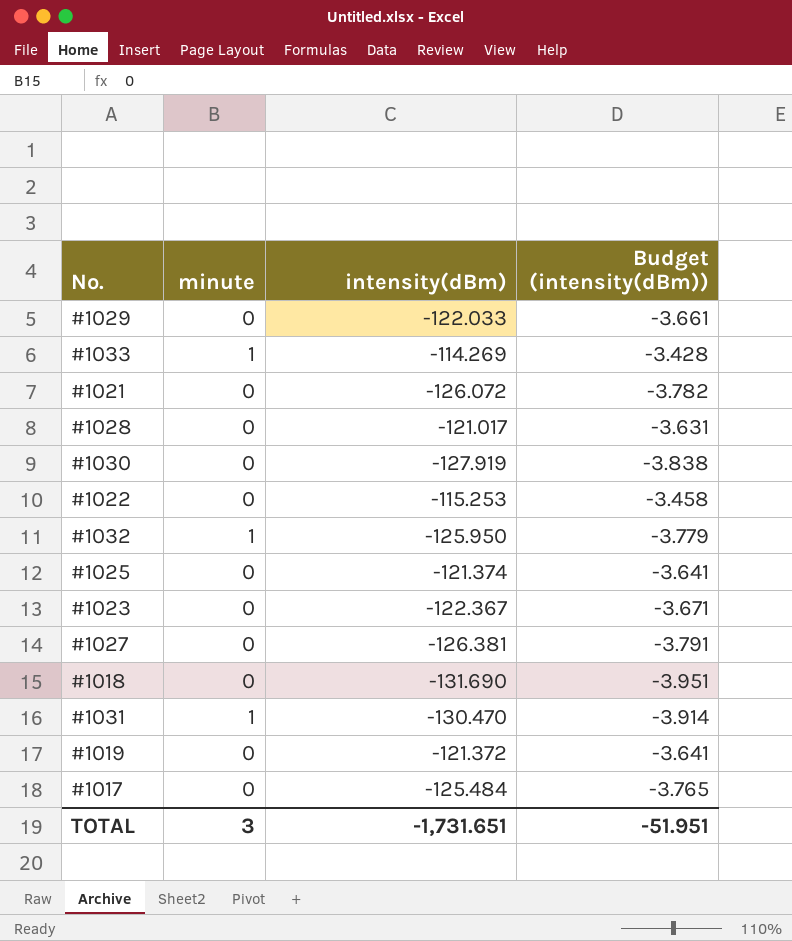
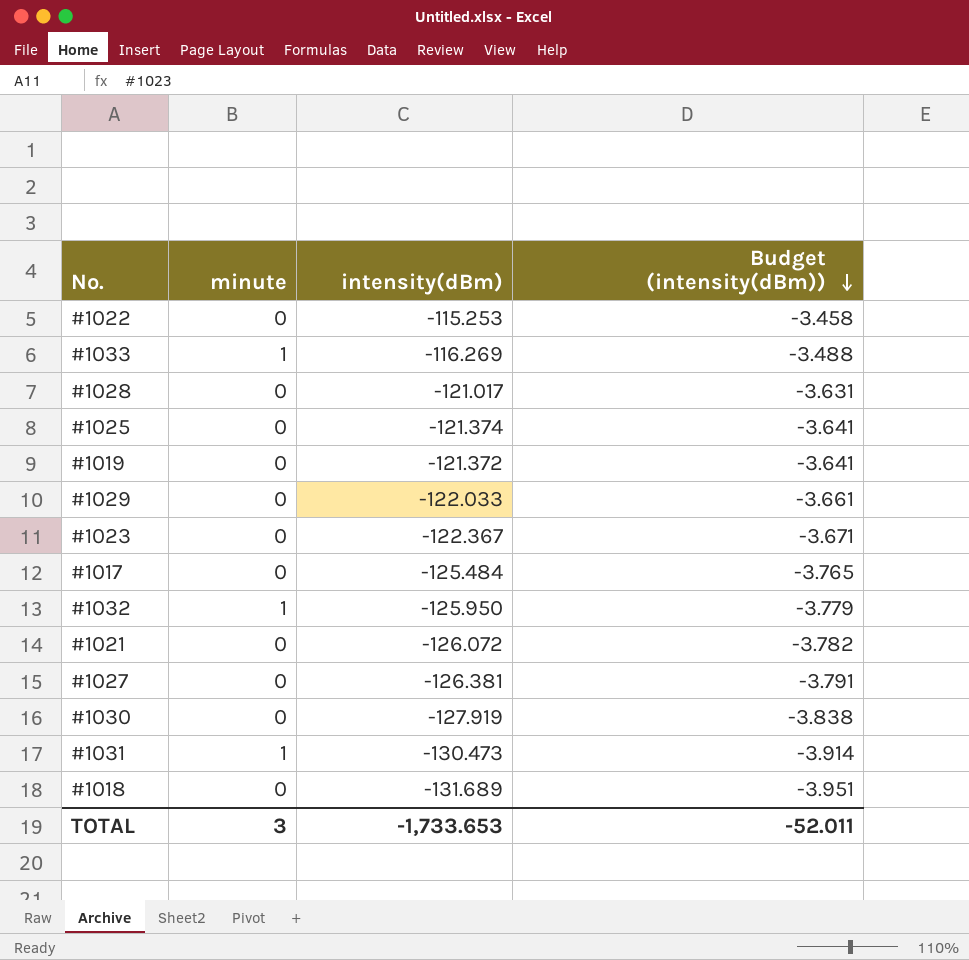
row order: none -> Budget (intensity(dBm)) descending
#1033 | intensity(dBm): -114.269 -> -116.269
#1033 | Budget (intensity(dBm)): -3.428 -> -3.488
#1031 | intensity(dBm): -130.470 -> -130.473
#1018 | intensity(dBm): -131.690 -> -131.689
TOTAL | intensity(dBm): -1,731.651 -> -1,733.653
TOTAL | Budget (intensity(dBm)): -51.951 -> -52.011

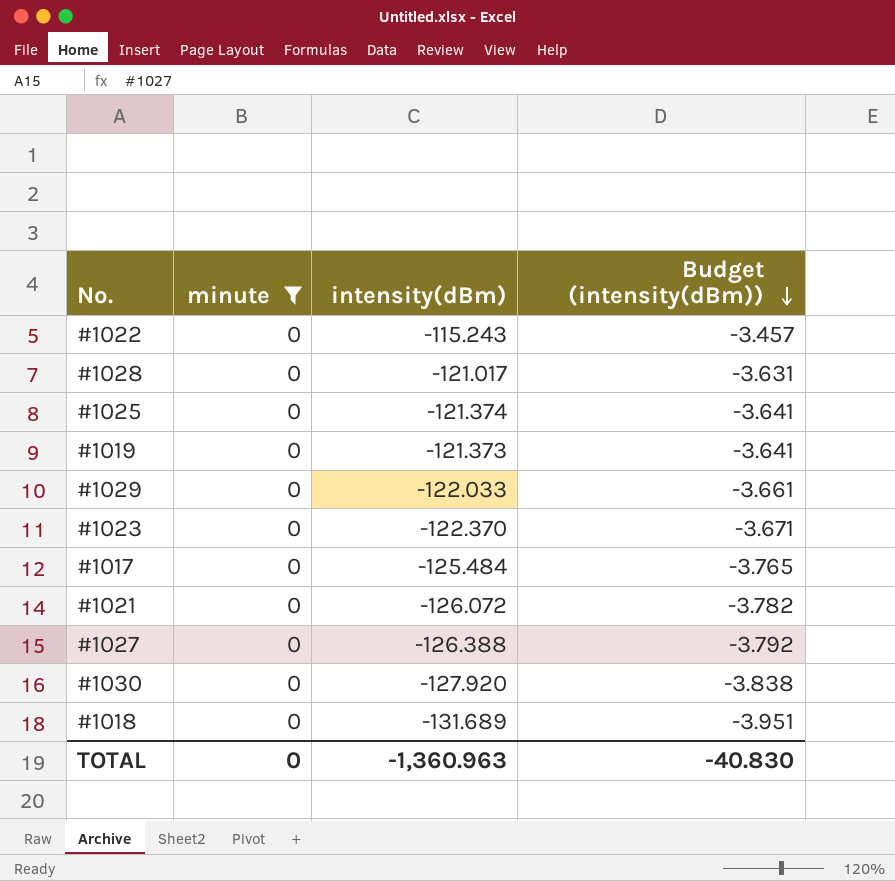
filter: none -> minute = 0
#1022 | intensity(dBm): -115.253 -> -115.243
#1022 | Budget (intensity(dBm)): -3.458 -> -3.457
#1019 | intensity(dBm): -121.372 -> -121.373
#1023 | intensity(dBm): -122.367 -> -122.370
#1027 | intensity(dBm): -126.381 -> -126.388
#1027 | Budget (intensity(dBm)): -3.791 -> -3.792
#1030 | intensity(dBm): -127.919 -> -127.920
TOTAL | minute: 3 -> 0
TOTAL | intensity(dBm): -1,733.653 -> -1,360.963
TOTAL | Budget (intensity(dBm)): -52.011 -> -40.830

